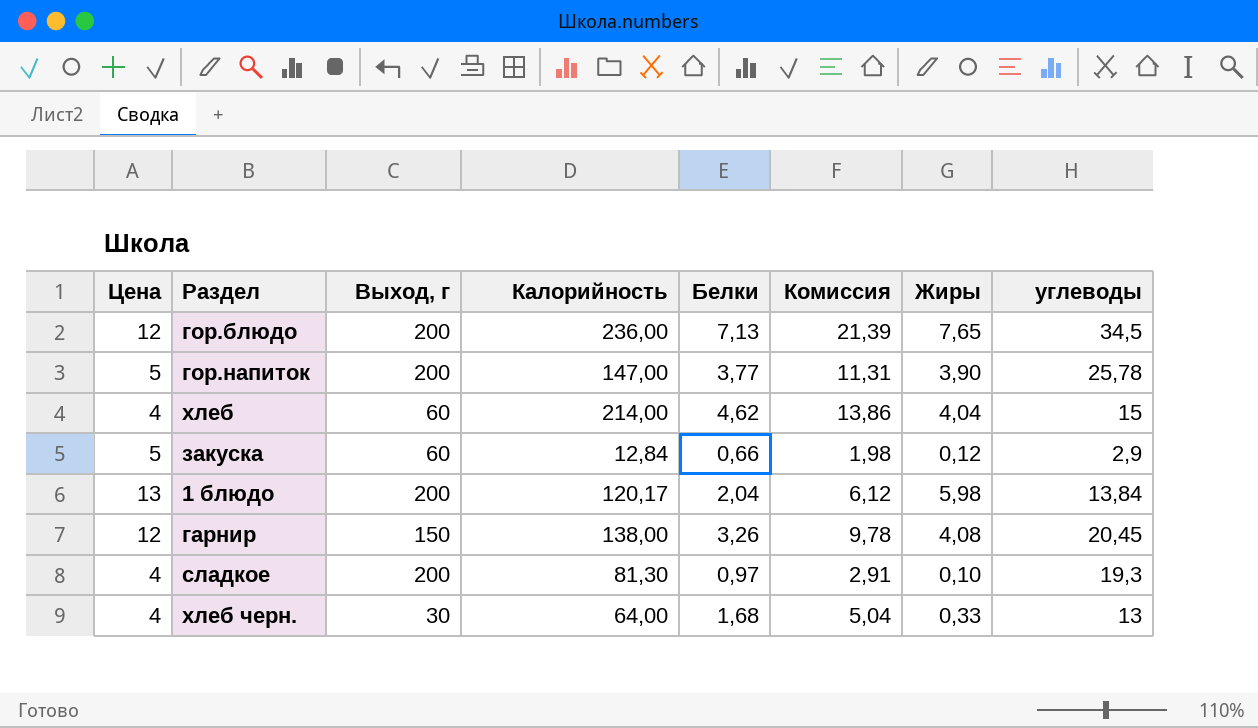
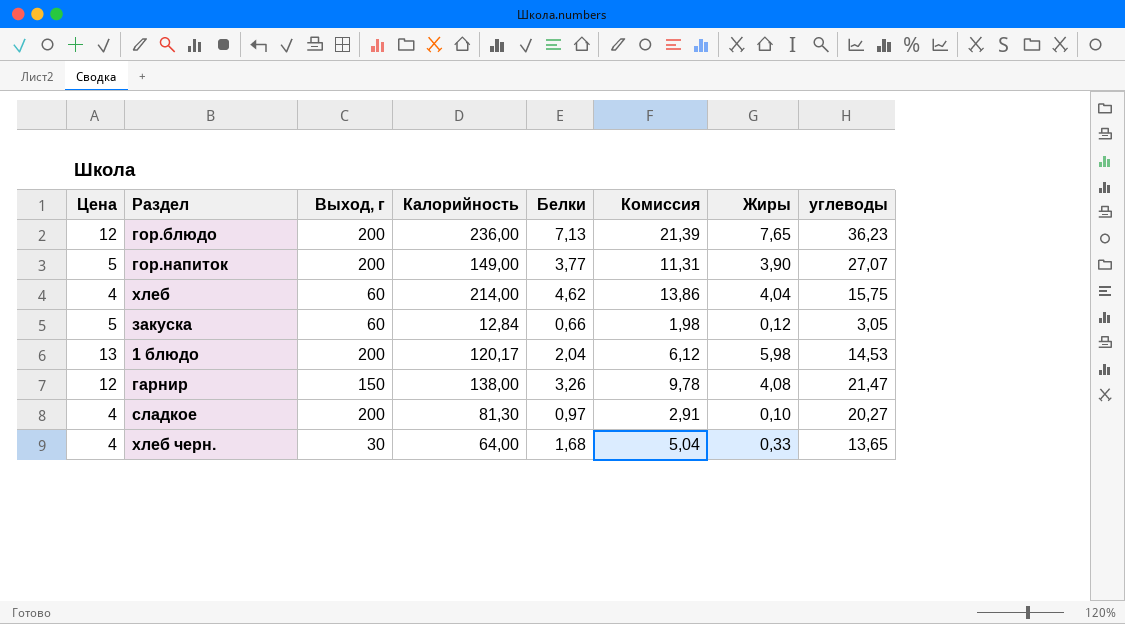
гор.блюдо | углеводы: 34,5 -> 36,23
гор.напиток | Калорийность: 147,00 -> 149,00
гор.напиток | углеводы: 25,78 -> 27,07
хлеб | углеводы: 15 -> 15,75
закуска | углеводы: 2,9 -> 3,05
1 блюдо | углеводы: 13,84 -> 14,53
гарнир | углеводы: 20,45 -> 21,47
сладкое | углеводы: 19,3 -> 20,27
хлеб черн. | углеводы: 13 -> 13,65

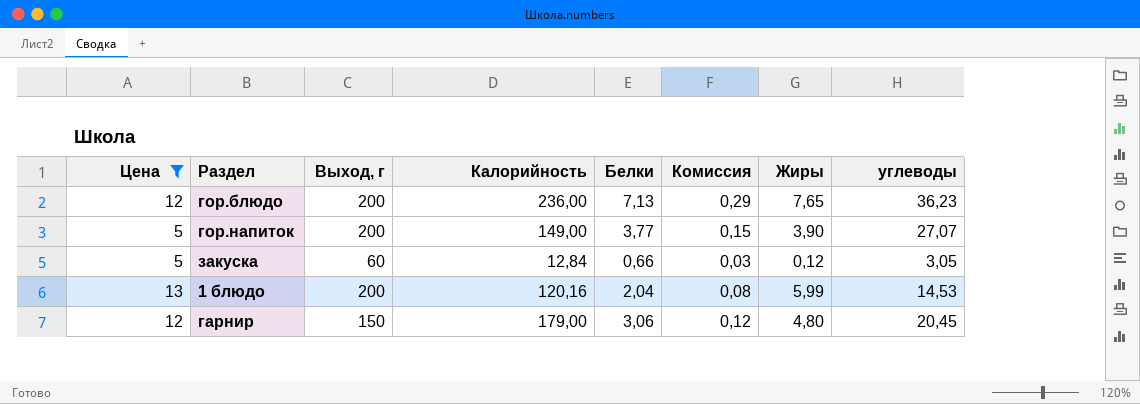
filter: none -> Цена != 4
column Комиссия | formula: [Белки] * 3 -> [Белки] * 0,04
1 блюдо | Калорийность: 120,17 -> 120,16
1 блюдо | Жиры: 5,98 -> 5,99
гарнир | Калорийность: 138,00 -> 179,00
гарнир | Белки: 3,26 -> 3,06
гарнир | Жиры: 4,08 -> 4,80
гарнир | углеводы: 21,47 -> 20,45

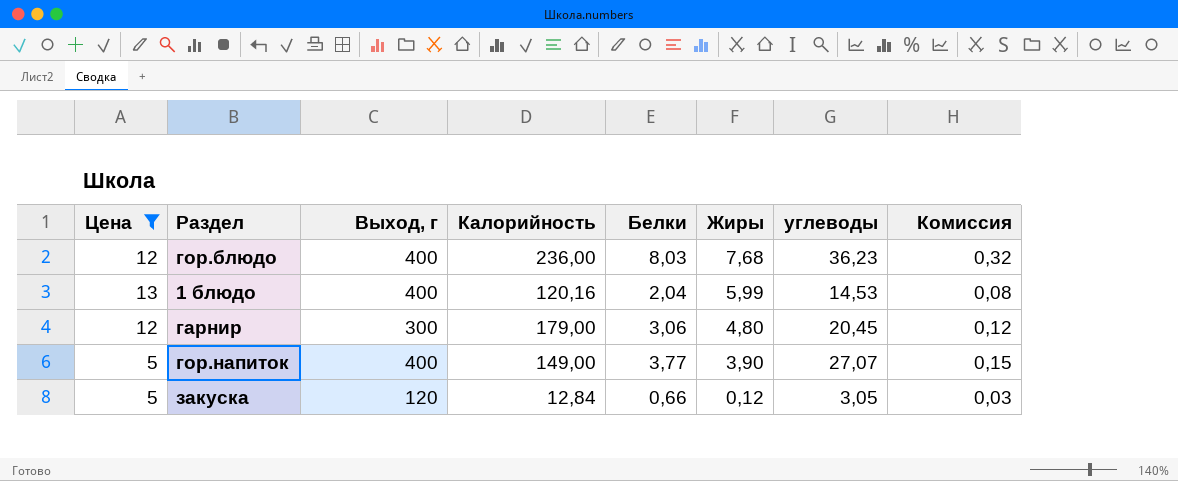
row order: none -> Жиры descending
column Комиссия | position: 6 -> 8
гор.блюдо | Выход, г: 200 -> 400
гор.блюдо | Белки: 7,13 -> 8,03
гор.блюдо | Жиры: 7,65 -> 7,68
гор.блюдо | Комиссия: 0,29 -> 0,32
1 блюдо | Выход, г: 200 -> 400
гарнир | Выход, г: 150 -> 300
гор.напиток | Выход, г: 200 -> 400
закуска | Выход, г: 60 -> 120

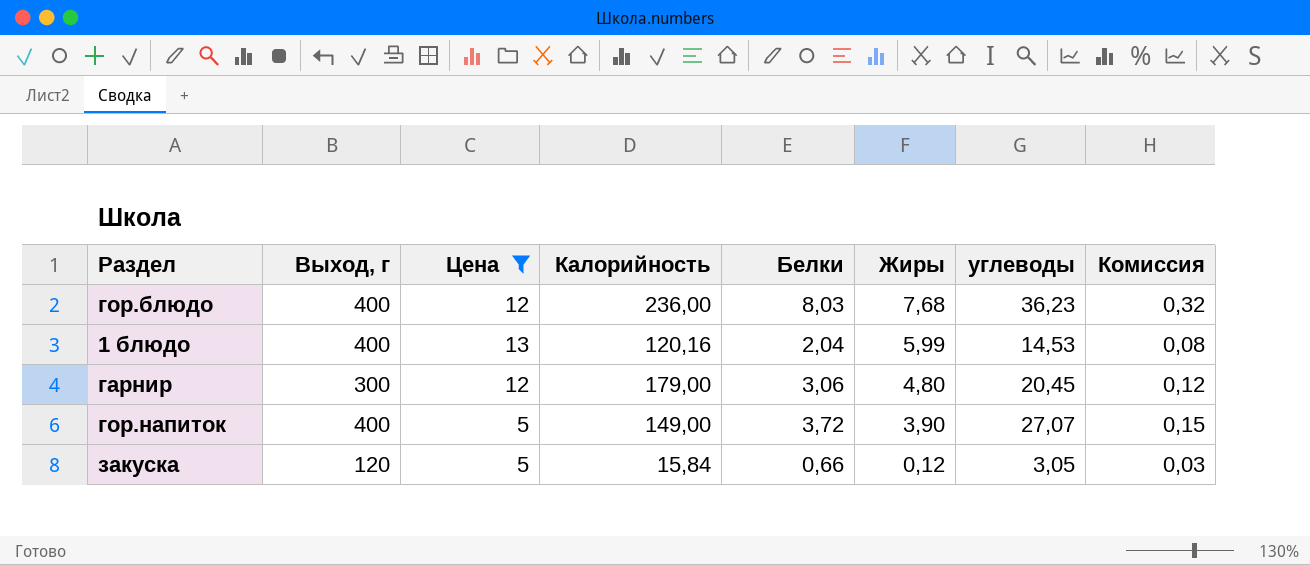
column Цена | position: 1 -> 3
гор.напиток | Белки: 3,77 -> 3,72
закуска | Калорийность: 12,84 -> 15,84

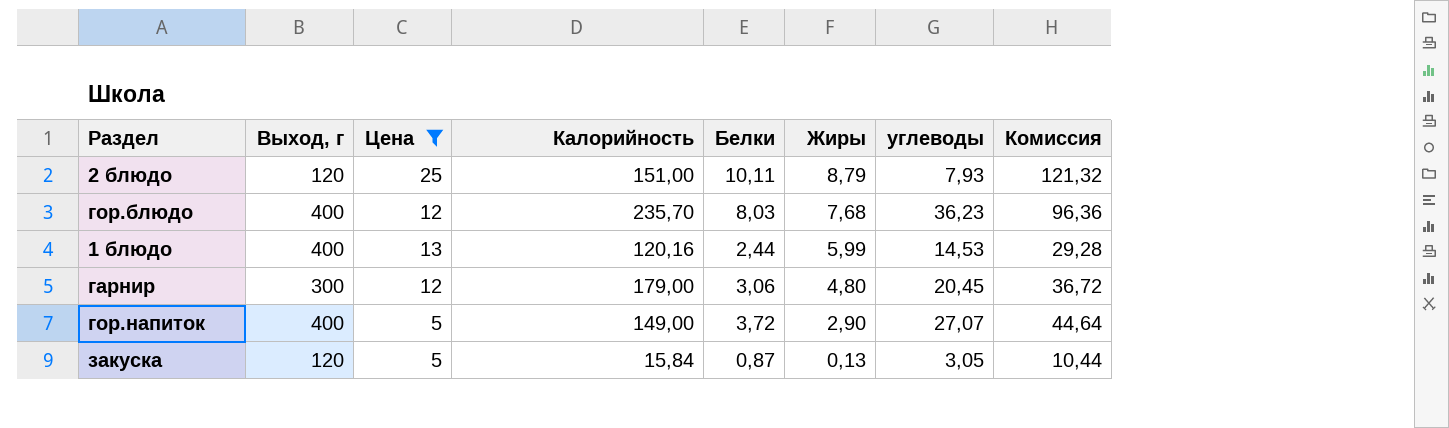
column Комиссия | formula: [Белки] * 0,04 -> [Белки] * 12
row 2 блюдо: none -> 120 | 25 | 151,00 | 10,11 | 8,79 | 7,93 | 121,32
гор.блюдо | Калорийность: 236,00 -> 235,70
1 блюдо | Белки: 2,04 -> 2,44
гор.напиток | Жиры: 3,90 -> 2,90
закуска | Белки: 0,66 -> 0,87
закуска | Жиры: 0,12 -> 0,13

